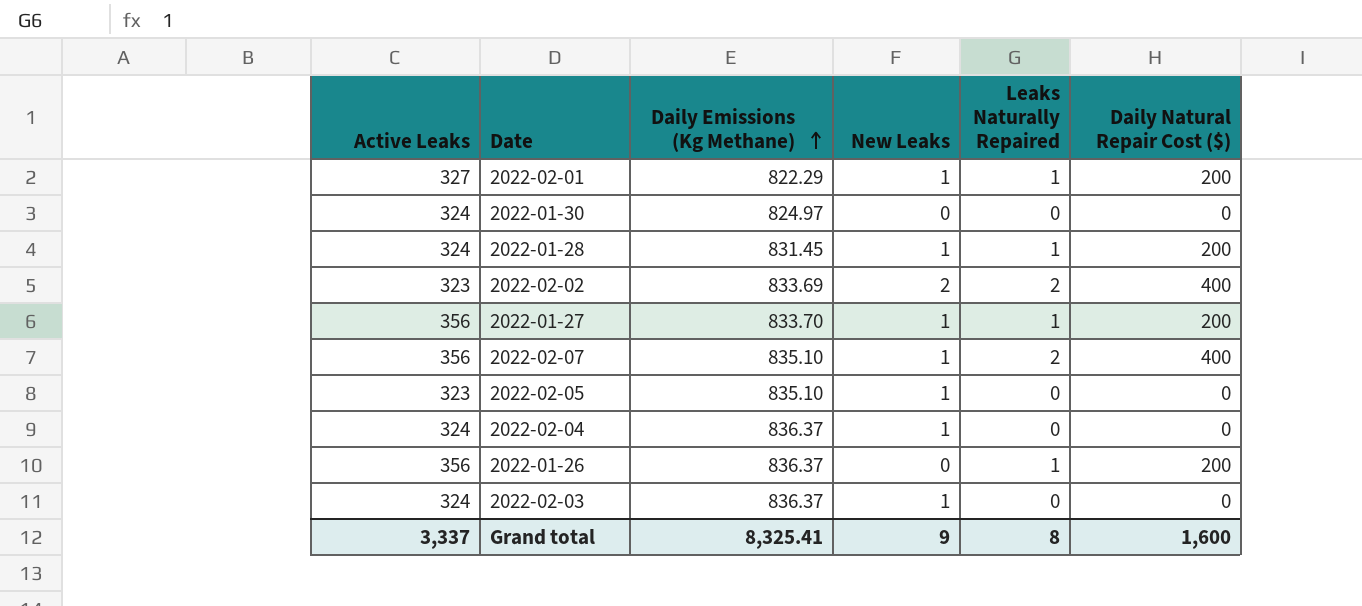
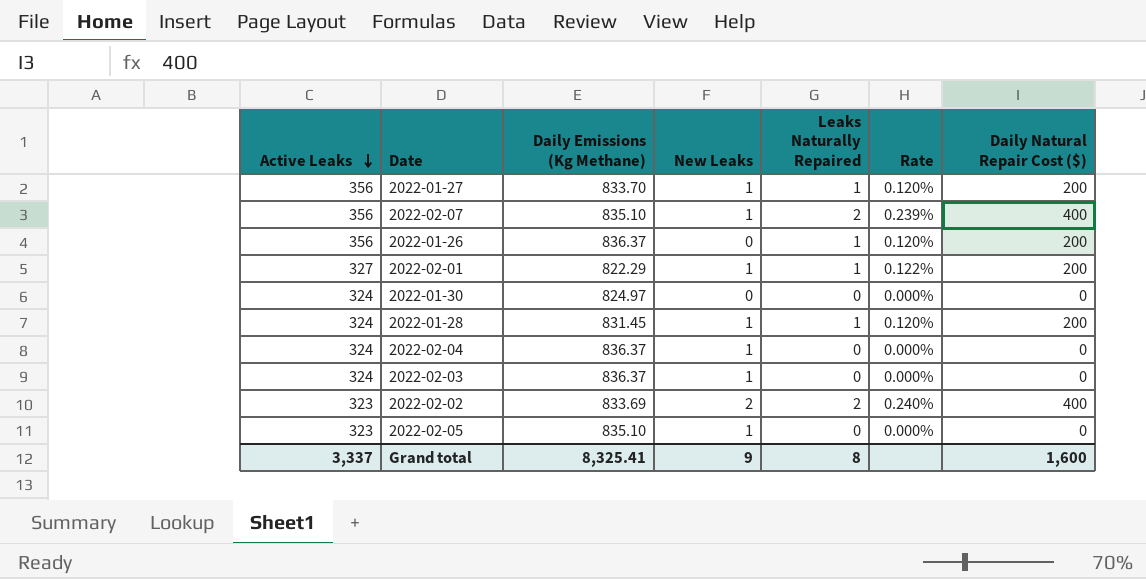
row order: Daily Emissions (Kg Methane) ascending -> Active Leaks descending
column Rate | formula: none -> [Leaks Naturally Repaired] / [Daily Emissions (Kg Methane)]

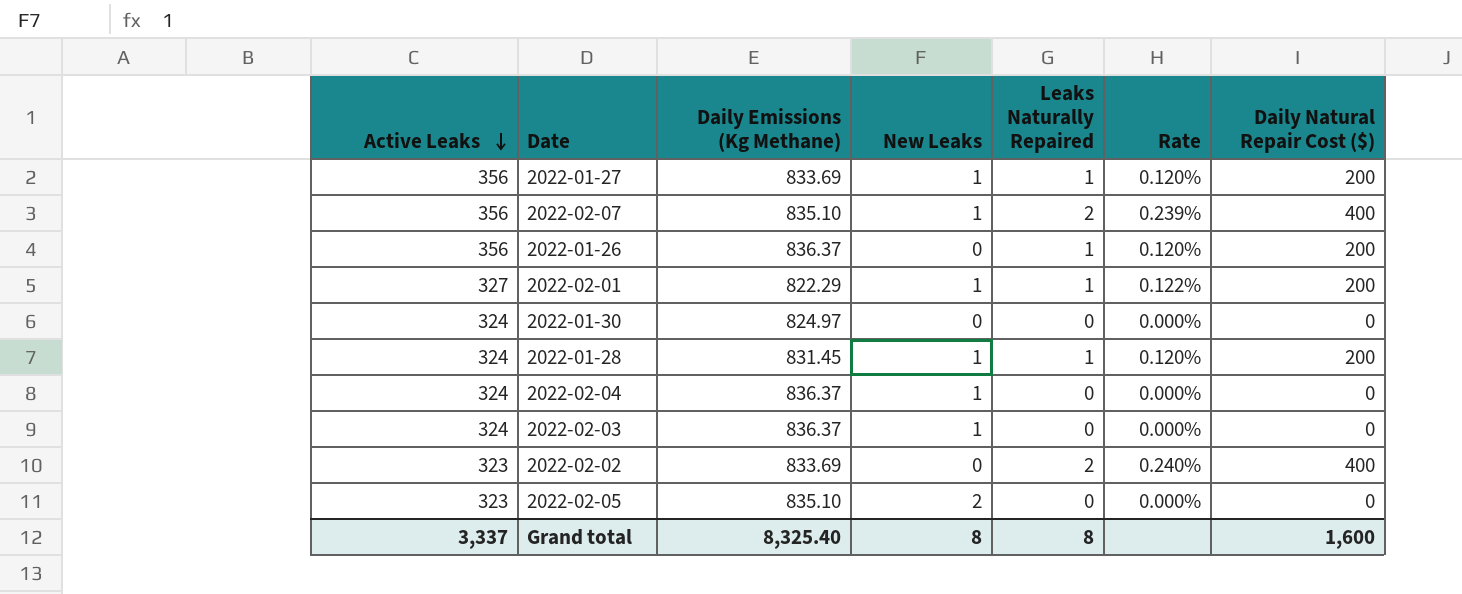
2022-01-27 | Daily Emissions (Kg Methane): 833.70 -> 833.69
2022-02-02 | New Leaks: 2 -> 0
2022-02-05 | New Leaks: 1 -> 2
Grand total | Daily Emissions (Kg Methane): 8,325.41 -> 8,325.40
Grand total | New Leaks: 9 -> 8

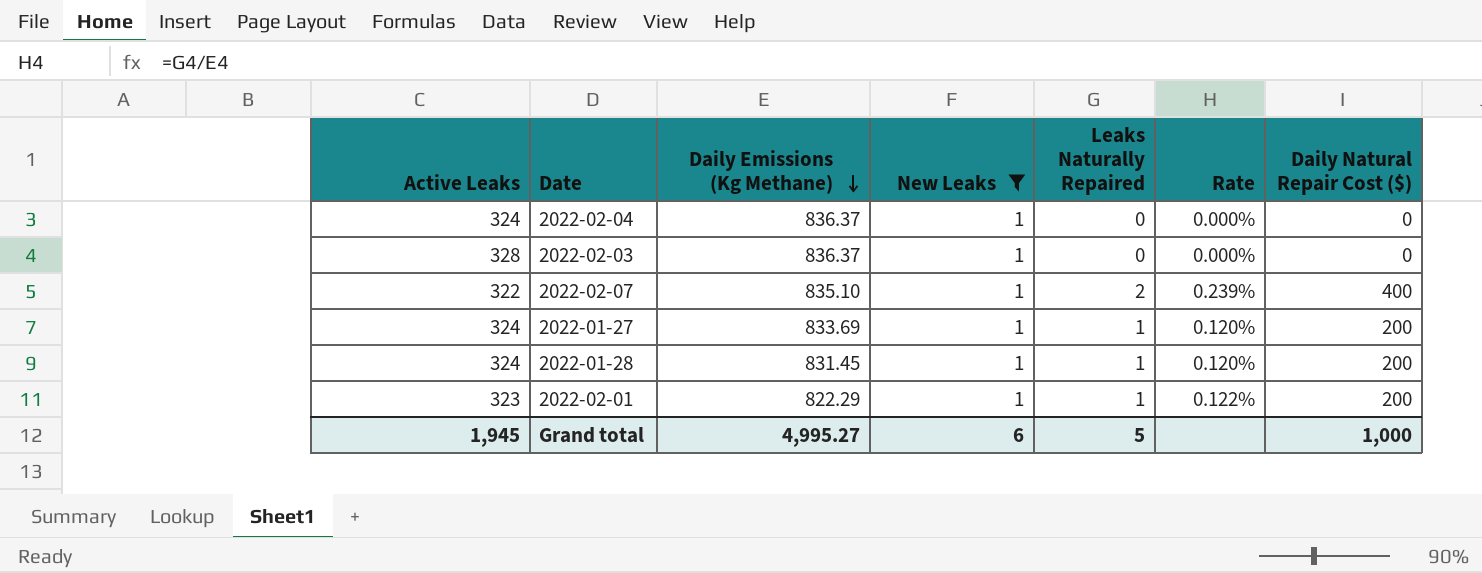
filter: none -> New Leaks = 1
row order: Active Leaks descending -> Daily Emissions (Kg Methane) descending
2022-02-03 | Active Leaks: 324 -> 328
2022-02-07 | Active Leaks: 356 -> 322
2022-01-27 | Active Leaks: 356 -> 324
2022-02-01 | Active Leaks: 327 -> 323
Grand total | Active Leaks: 3,337 -> 1,945
Grand total | Daily Emissions (Kg Methane): 8,325.40 -> 4,995.27
Grand total | New Leaks: 8 -> 6
Grand total | Leaks Naturally Repaired: 8 -> 5
Grand total | Daily Natural Repair Cost ($): 1,600 -> 1,000

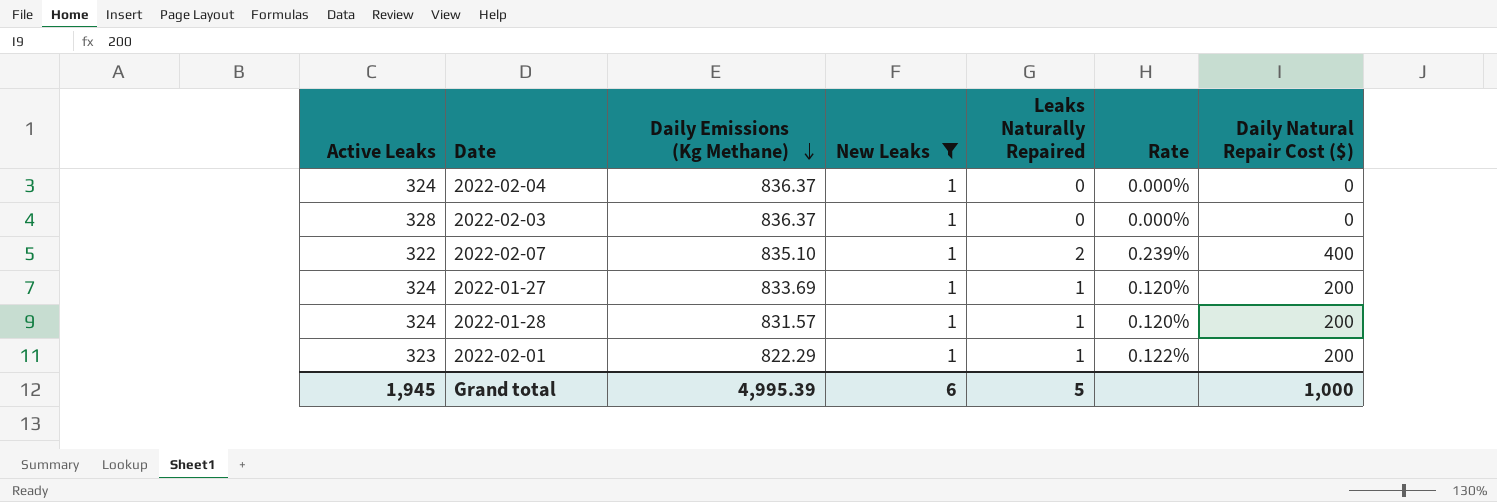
2022-01-28 | Daily Emissions (Kg Methane): 831.45 -> 831.57
Grand total | Daily Emissions (Kg Methane): 4,995.27 -> 4,995.39

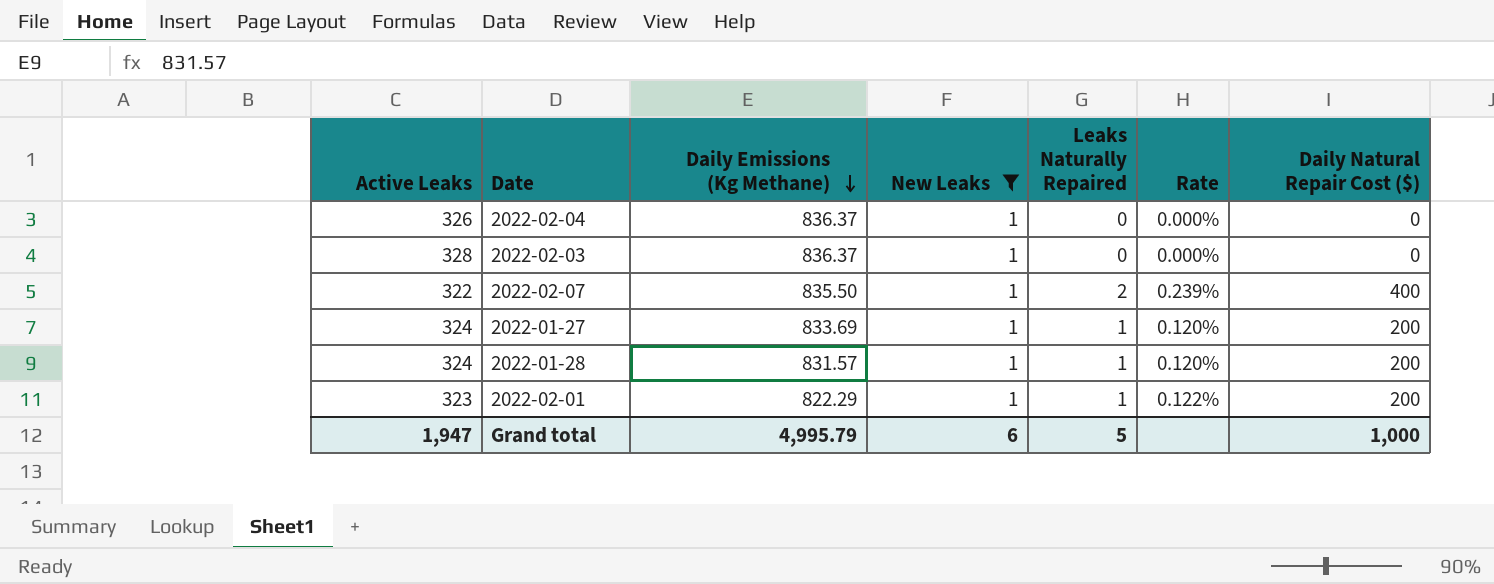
2022-02-04 | Active Leaks: 324 -> 326
2022-02-07 | Daily Emissions (Kg Methane): 835.10 -> 835.50
Grand total | Active Leaks: 1,945 -> 1,947
Grand total | Daily Emissions (Kg Methane): 4,995.39 -> 4,995.79

